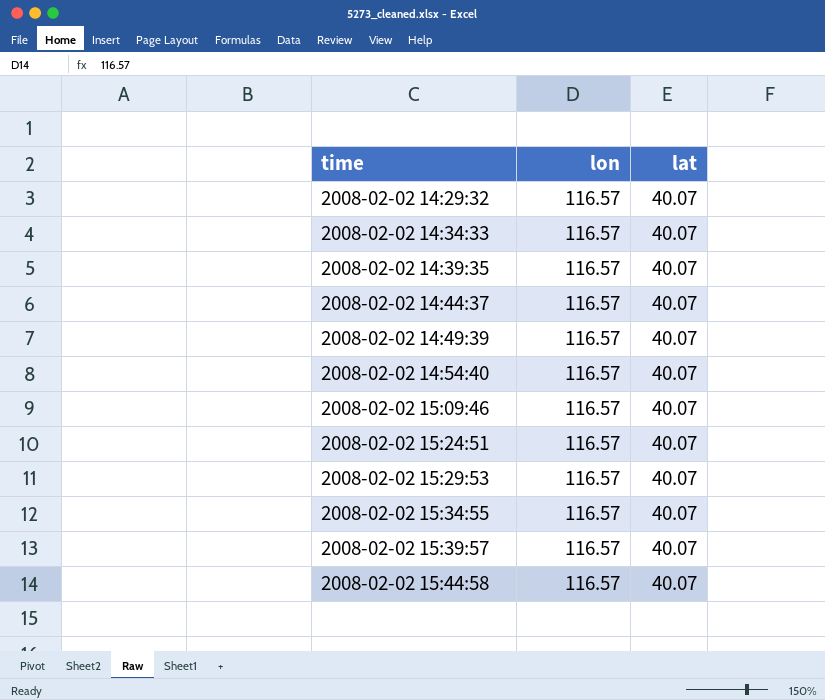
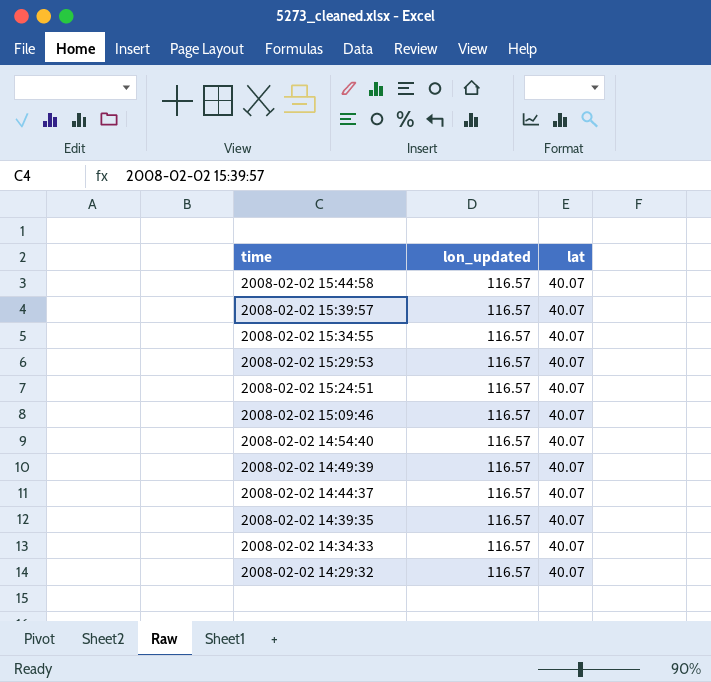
row order: time ascending -> time descending
column name: lon -> lon_updated

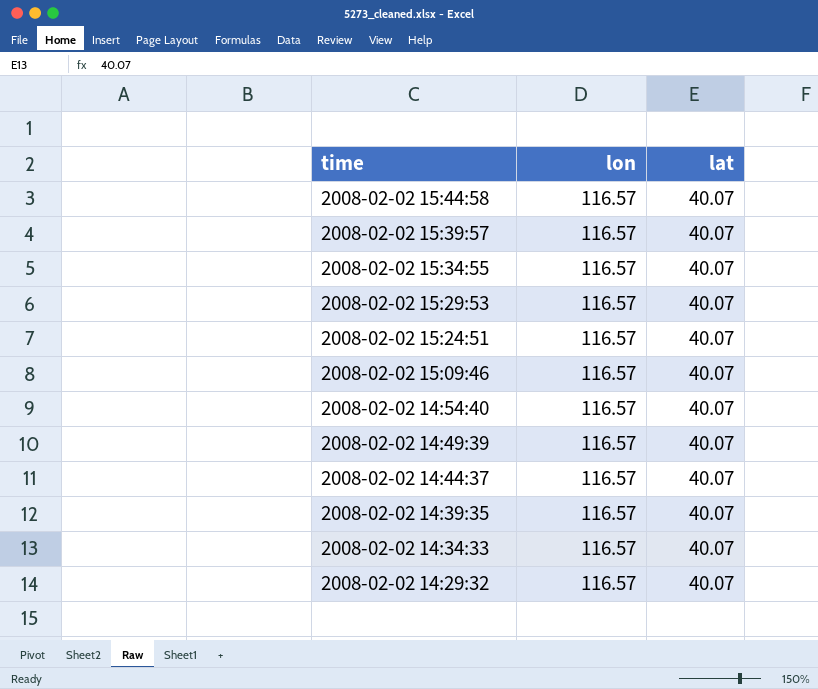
column name: lon_updated -> lon

